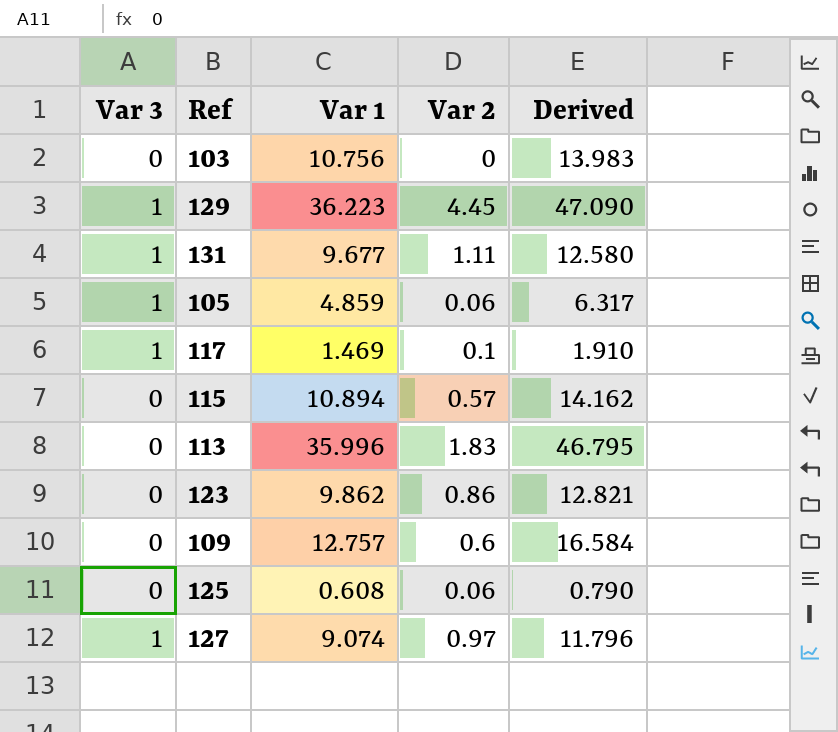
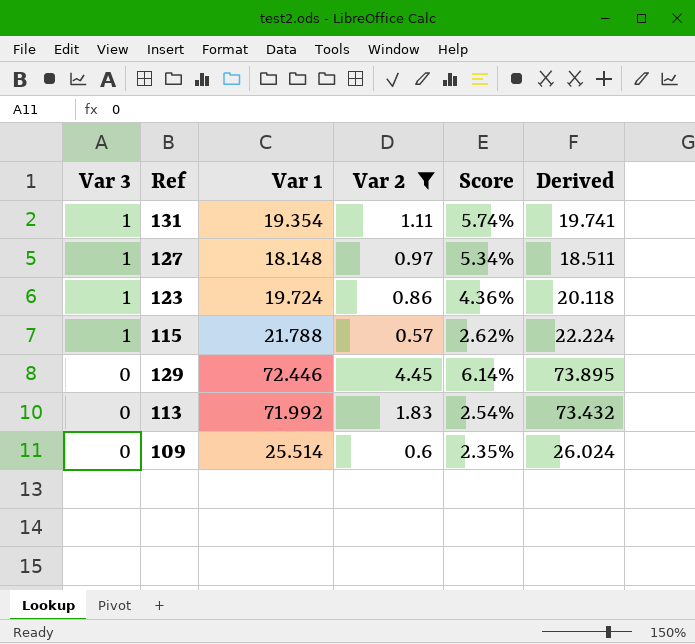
filter: none -> Var 2 >= 0.57
row order: none -> Var 3 descending
column Score | formula: none -> [Var 2] / [Var 1]
column Derived | formula: [Var 1] * 1.3 -> [Var 1] * 1.02
131 | Var 1: 9.677 -> 19.354
127 | Var 1: 9.074 -> 18.148
123 | Var 3: 0 -> 1
123 | Var 1: 9.862 -> 19.724
115 | Var 3: 0 -> 1
115 | Var 1: 10.894 -> 21.788
129 | Var 3: 1 -> 0
129 | Var 1: 36.223 -> 72.446
113 | Var 1: 35.996 -> 71.992
109 | Var 1: 12.757 -> 25.514

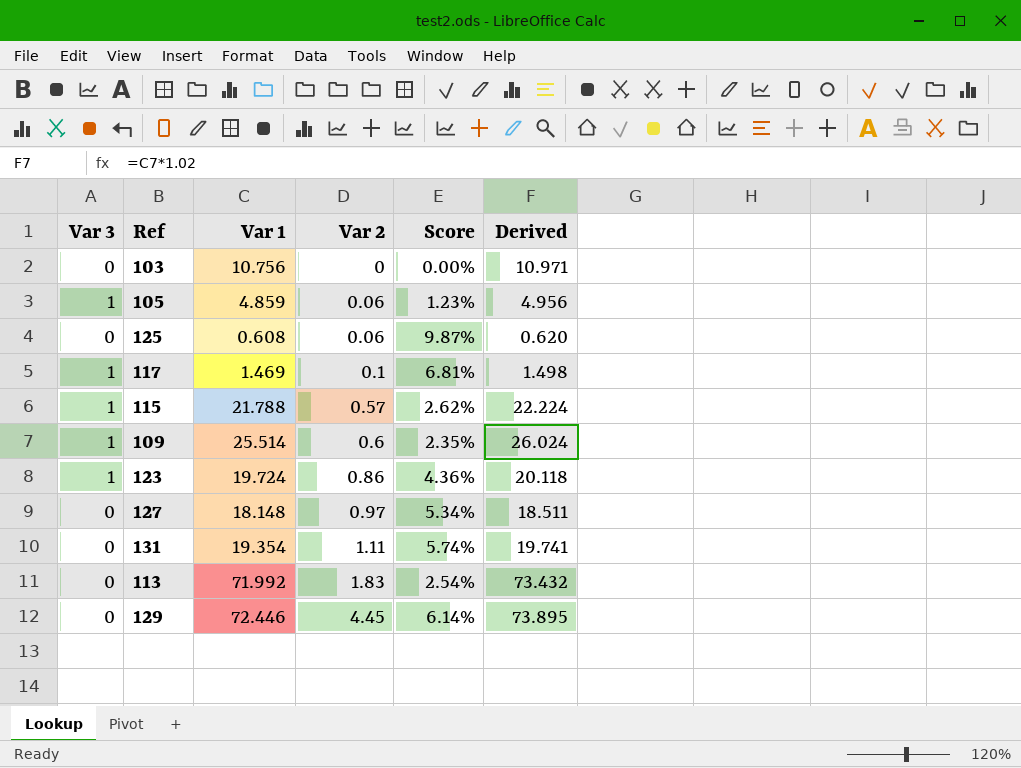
filter: Var 2 >= 0.57 -> none
row order: Var 3 descending -> Var 2 ascending
109 | Var 3: 0 -> 1
127 | Var 3: 1 -> 0
131 | Var 3: 1 -> 0

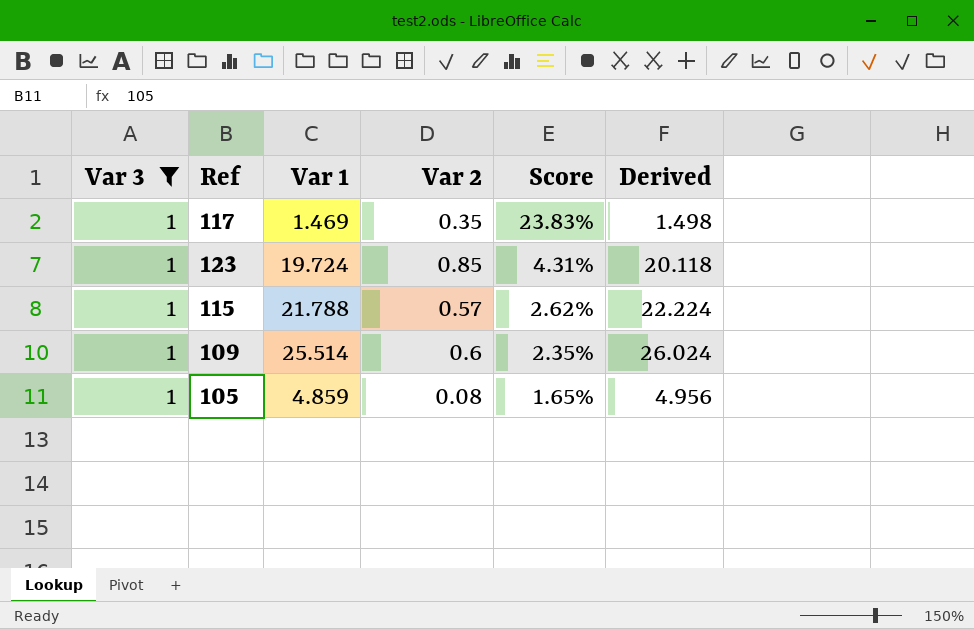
filter: none -> Var 3 = 1
row order: Var 2 ascending -> Score descending
117 | Var 2: 0.1 -> 0.35
117 | Score: 6.81% -> 23.83%
123 | Var 2: 0.86 -> 0.85
123 | Score: 4.36% -> 4.31%
105 | Var 2: 0.06 -> 0.08
105 | Score: 1.23% -> 1.65%

